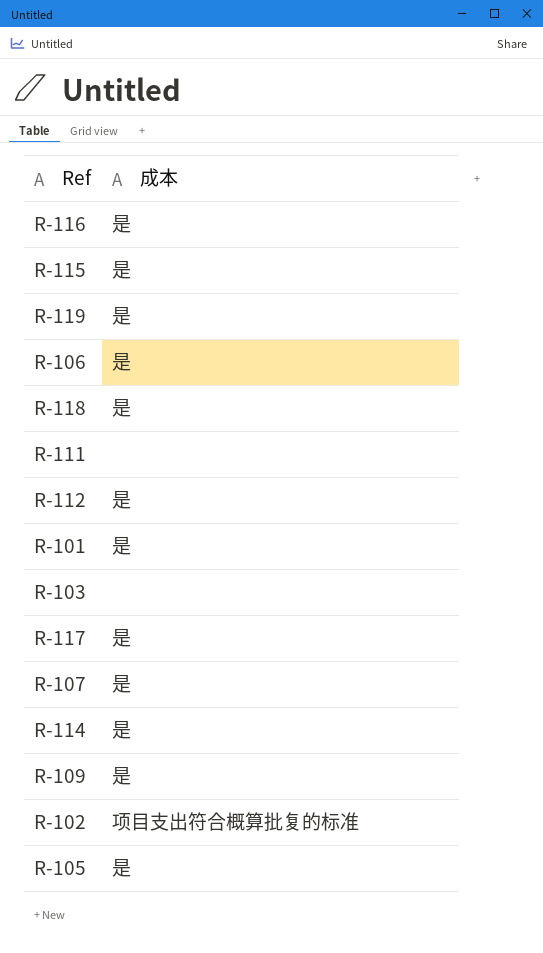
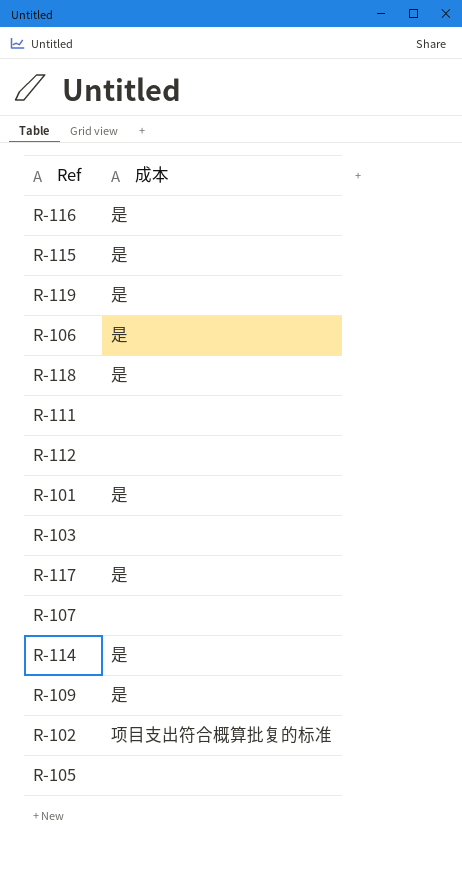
R-112 | 成本: 是 -> none
R-107 | 成本: 是 -> none
R-105 | 成本: 是 -> none

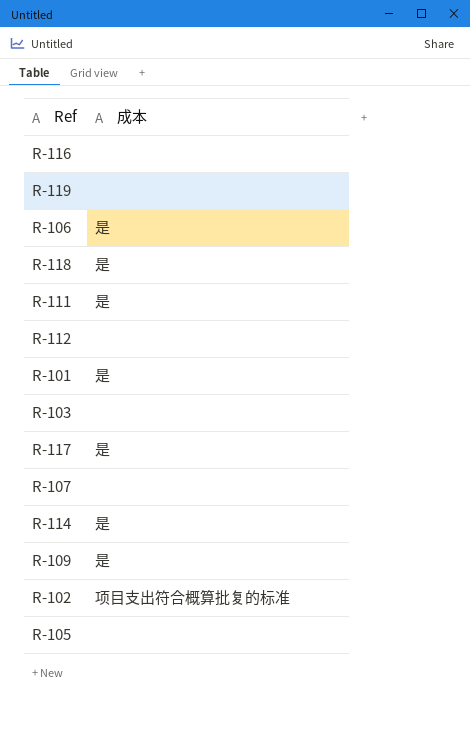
row R-115: 是 -> none
R-116 | 成本: 是 -> none
R-119 | 成本: 是 -> none
R-111 | 成本: none -> 是

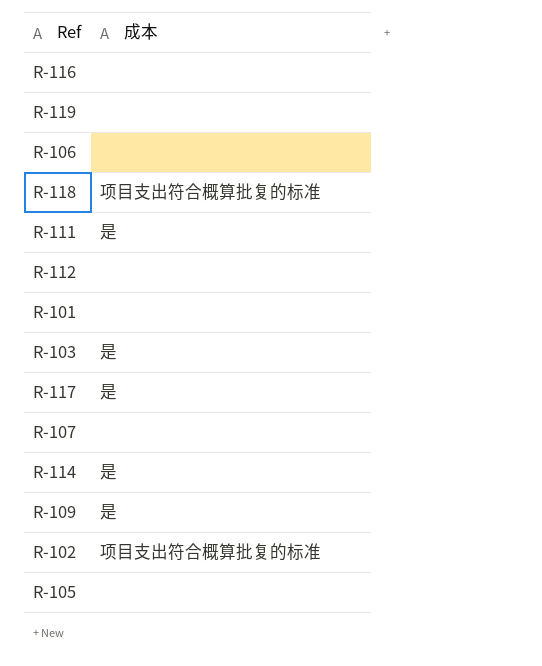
R-106 | 成本: 是 -> none
R-118 | 成本: 是 -> 项目支出符合概算批复的标准
R-101 | 成本: 是 -> none
R-103 | 成本: none -> 是

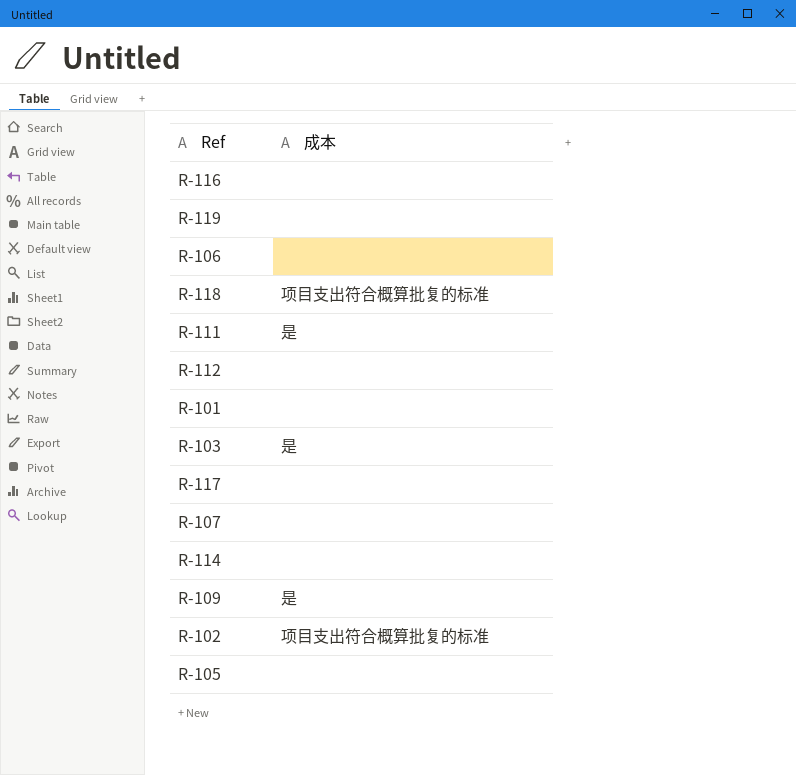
R-117 | 成本: 是 -> none
R-114 | 成本: 是 -> none

